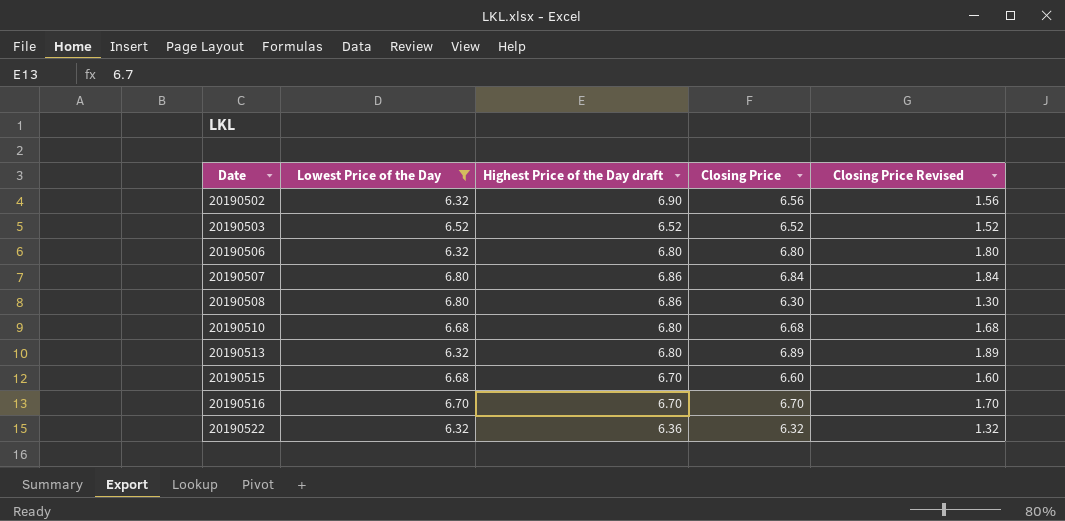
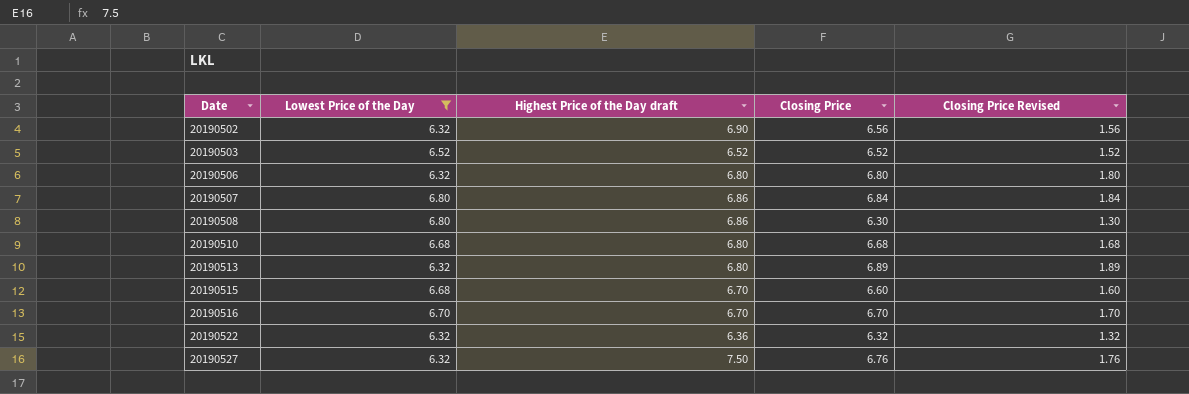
row 20190527: none -> 6.32 | 7.50 | 6.76 | 1.76

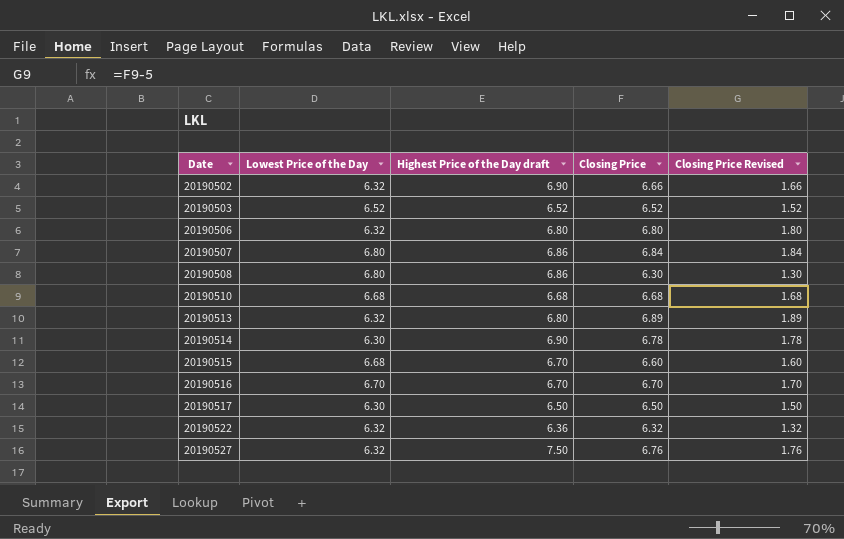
filter: Lowest Price of the Day != 6.30 -> none
20190502 | Closing Price: 6.56 -> 6.66
20190502 | Closing Price Revised: 1.56 -> 1.66
20190510 | Highest Price of the Day draft: 6.80 -> 6.68

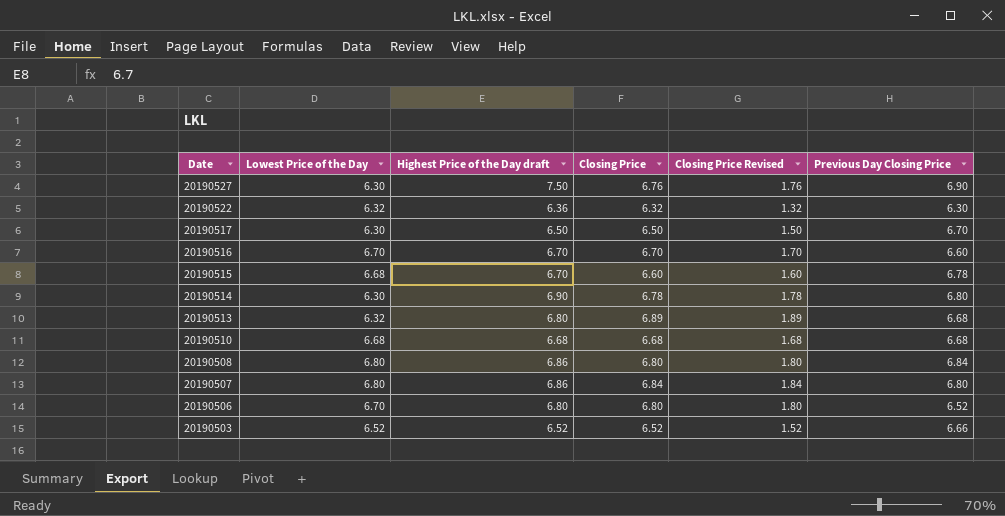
row order: Date ascending -> Date descending
column Previous Day Closing Price | position: none -> 6
row 20190502: 6.32 | 6.90 | 6.66 | 1.66 -> none
20190527 | Lowest Price of the Day: 6.32 -> 6.30
20190508 | Closing Price: 6.30 -> 6.80
20190508 | Closing Price Revised: 1.30 -> 1.80
20190506 | Lowest Price of the Day: 6.32 -> 6.70

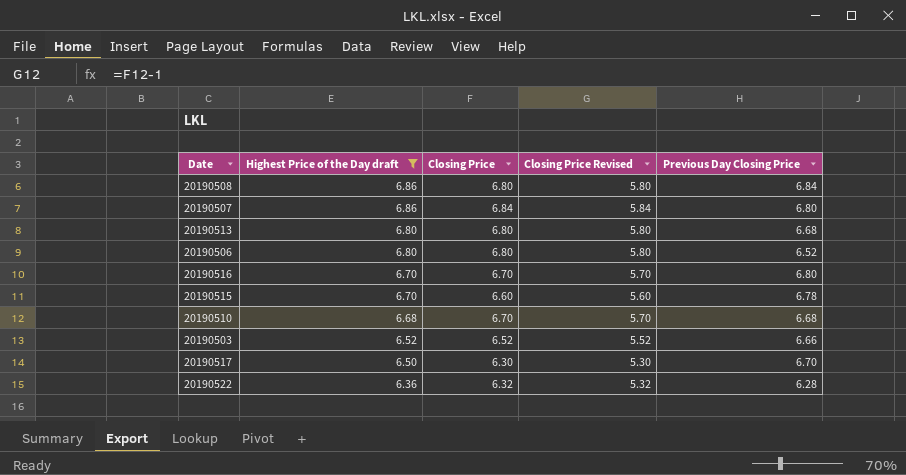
filter: none -> Highest Price of the Day draft <= 6.86
row order: Date descending -> Highest Price of the Day draft descending
column Lowest Price of the Day | position: 2 -> none
column Closing Price Revised | formula: [Closing Price] - 5 -> [Closing Price] - 1
20190513 | Closing Price: 6.89 -> 6.80
20190516 | Previous Day Closing Price: 6.60 -> 6.80
20190510 | Closing Price: 6.68 -> 6.70
20190517 | Closing Price: 6.50 -> 6.30
20190522 | Previous Day Closing Price: 6.30 -> 6.28

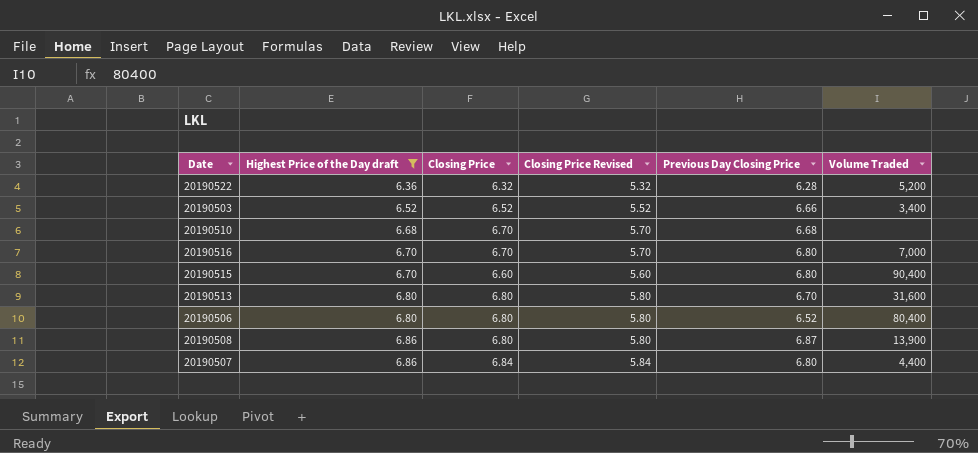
row order: Highest Price of the Day draft descending -> Highest Price of the Day draft ascending
column Volume Traded | position: none -> 6
row 20190517: 6.50 | 6.30 | 5.30 | 6.70 -> none
20190515 | Previous Day Closing Price: 6.78 -> 6.80
20190513 | Previous Day Closing Price: 6.68 -> 6.70
20190508 | Previous Day Closing Price: 6.84 -> 6.87

